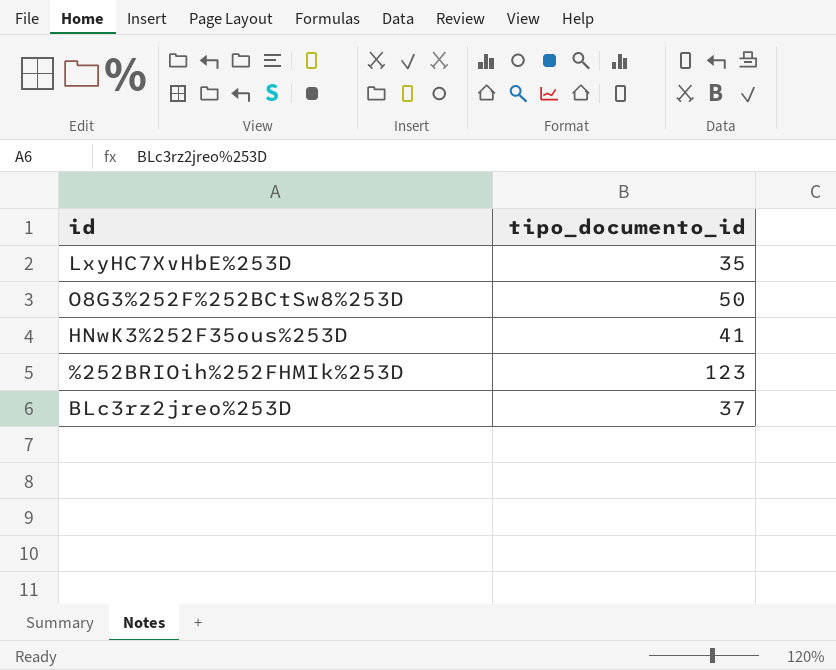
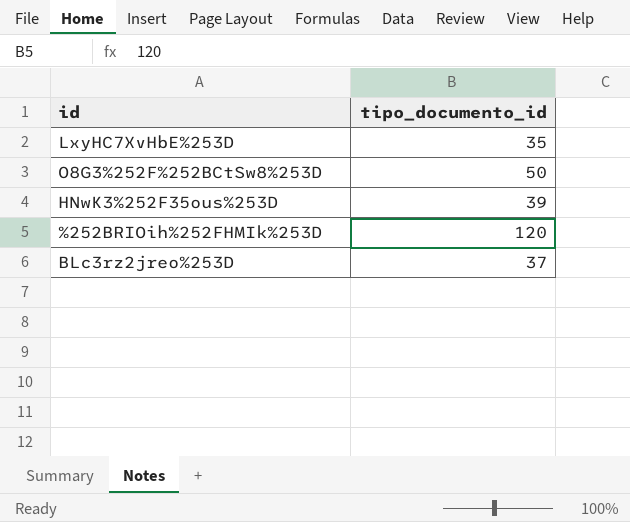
HNwK3%252F35ous%253D | tipo_documento_id: 41 -> 39
%252BRIOih%252FHMIk%253D | tipo_documento_id: 123 -> 120

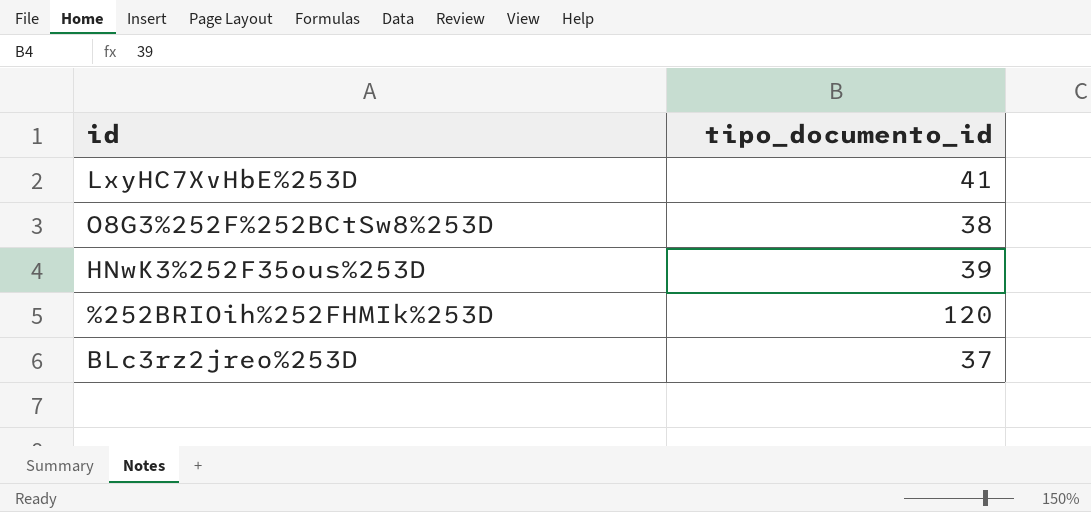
LxyHC7XvHbE%253D | tipo_documento_id: 35 -> 41
O8G3%252F%252BCtSw8%253D | tipo_documento_id: 50 -> 38

